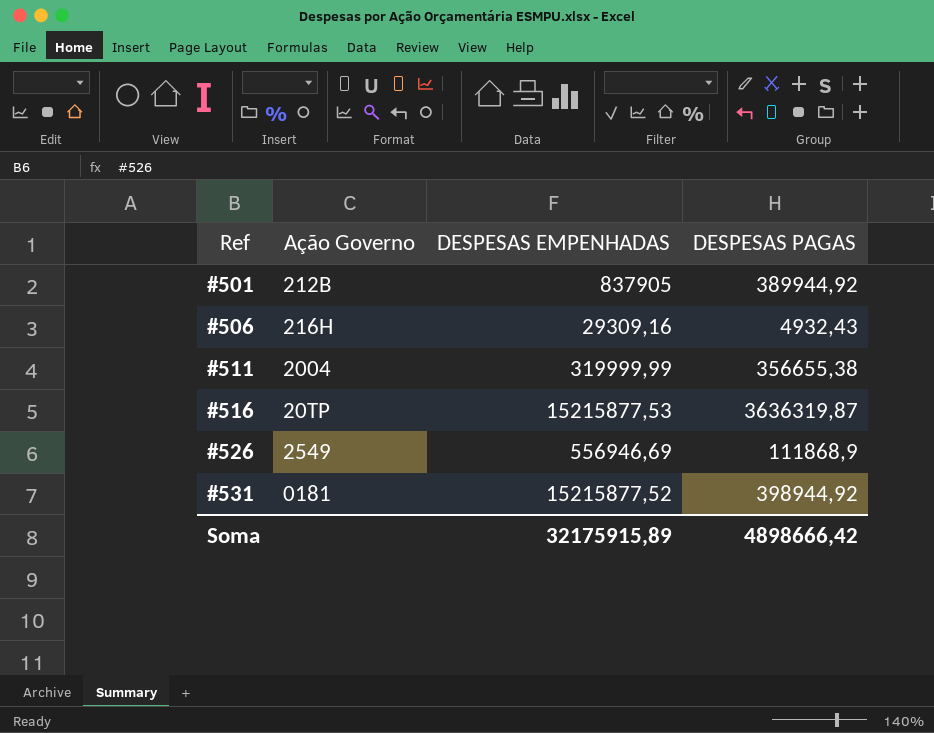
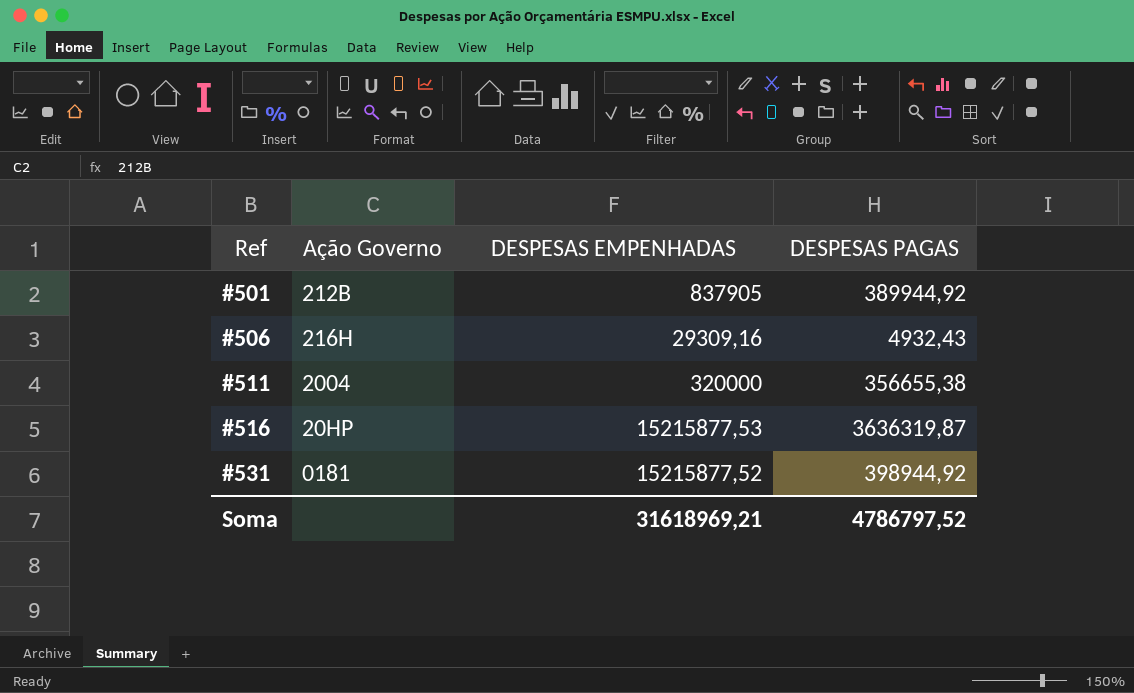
row #526: 2549 | 556946,69 | 111868,9 -> none
#511 | DESPESAS EMPENHADAS: 319999,99 -> 320000
#516 | Ação Governo: 20TP -> 20HP
Soma | DESPESAS EMPENHADAS: 32175915,89 -> 31618969,21
Soma | DESPESAS PAGAS: 4898666,42 -> 4786797,52

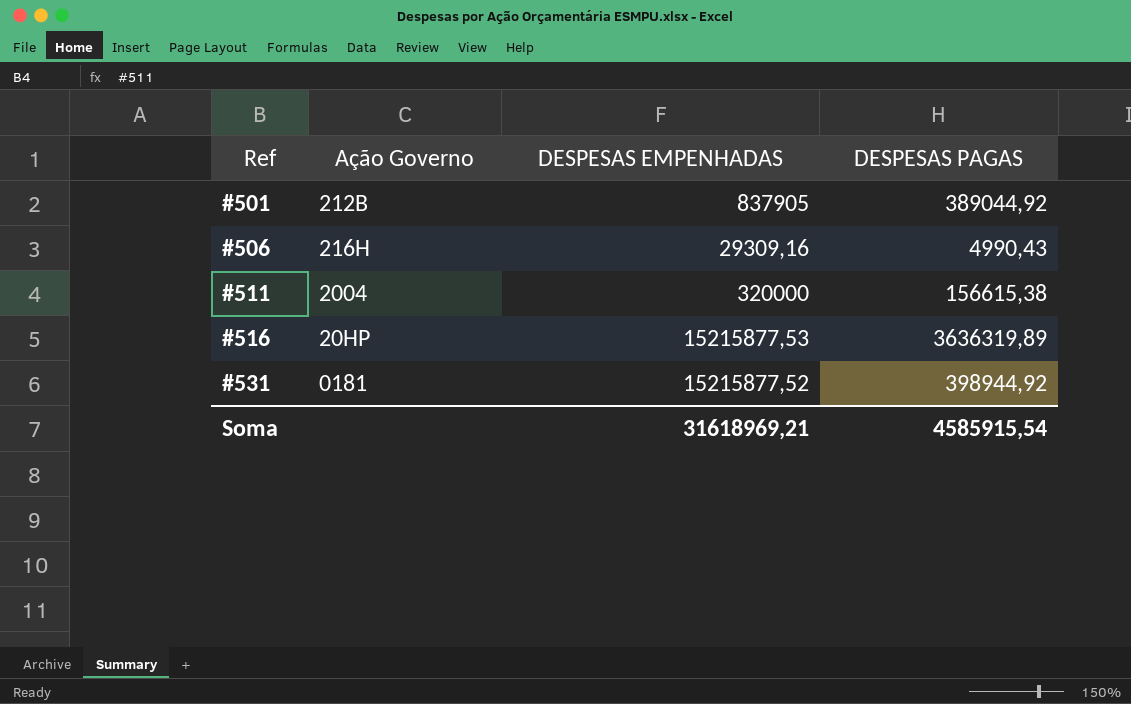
#501 | DESPESAS PAGAS: 389944,92 -> 389044,92
#506 | DESPESAS PAGAS: 4932,43 -> 4990,43
#511 | DESPESAS PAGAS: 356655,38 -> 156615,38
#516 | DESPESAS PAGAS: 3636319,87 -> 3636319,89
Soma | DESPESAS PAGAS: 4786797,52 -> 4585915,54

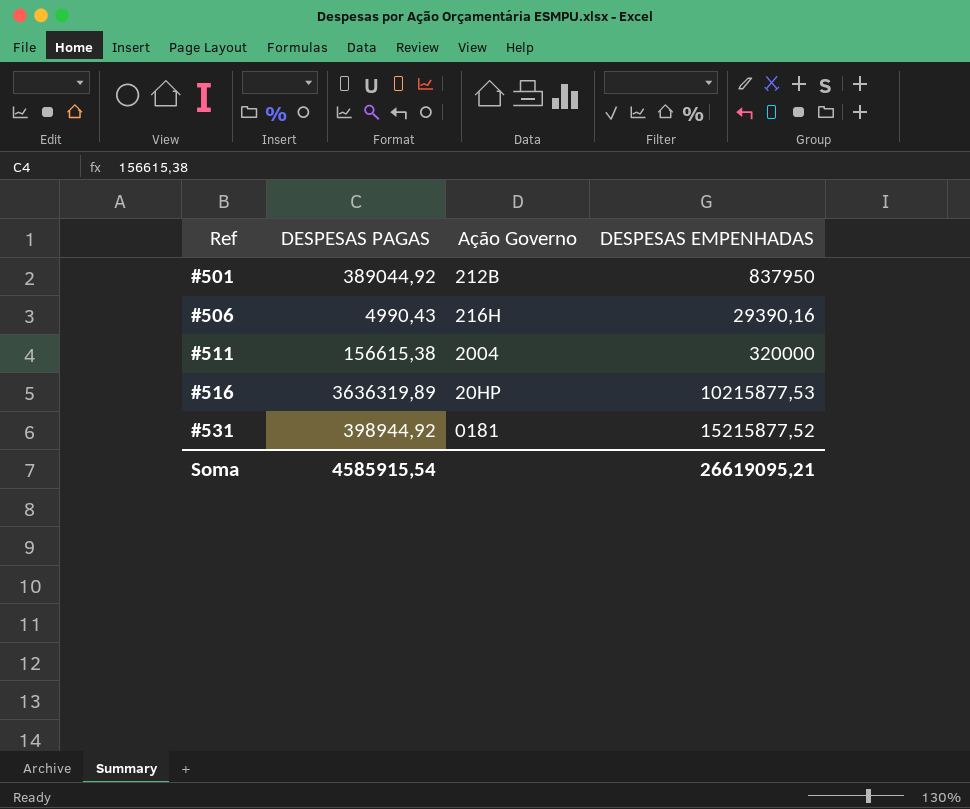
column DESPESAS PAGAS | position: 4 -> 2
#501 | DESPESAS EMPENHADAS: 837905 -> 837950
#506 | DESPESAS EMPENHADAS: 29309,16 -> 29390,16
#516 | DESPESAS EMPENHADAS: 15215877,53 -> 10215877,53
Soma | DESPESAS EMPENHADAS: 31618969,21 -> 26619095,21

